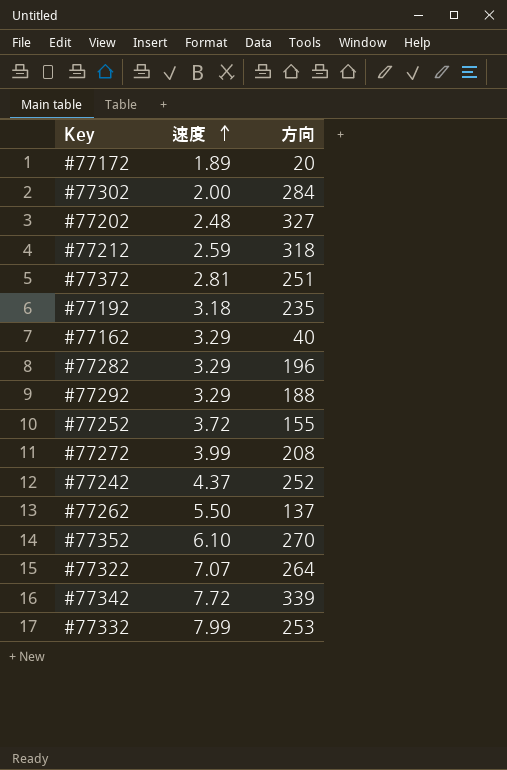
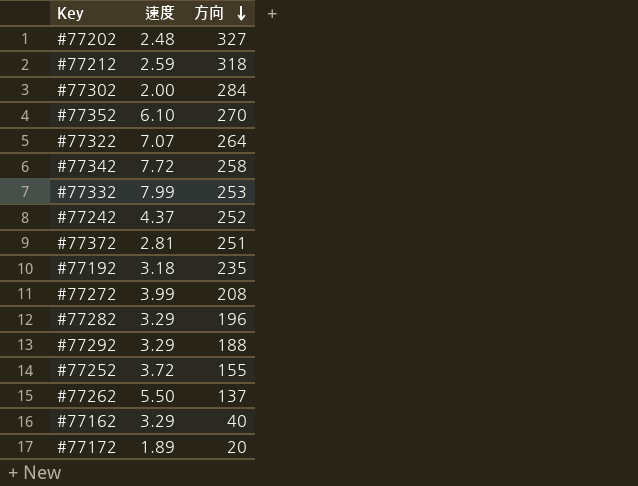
row order: 速度 ascending -> 方向 descending
#77342 | 方向: 339 -> 258

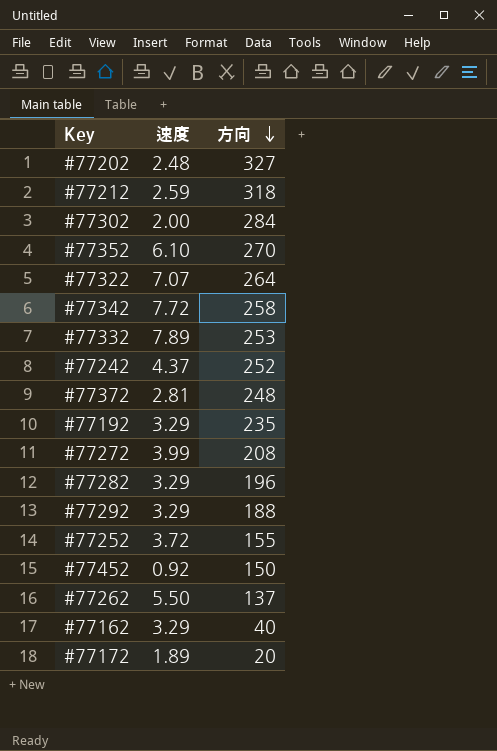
#77332 | 速度: 7.99 -> 7.89
#77372 | 方向: 251 -> 248
#77192 | 速度: 3.18 -> 3.29
row #77452: none -> 0.92 | 150

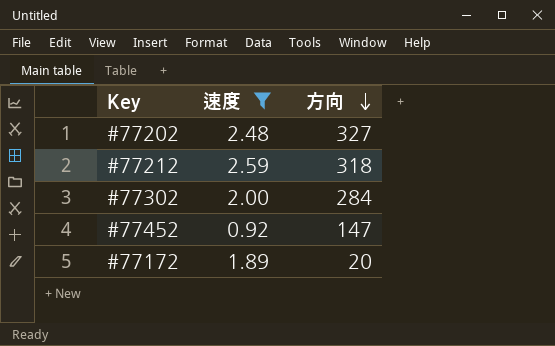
filter: none -> 速度 <= 2.59
#77452 | 方向: 150 -> 147

